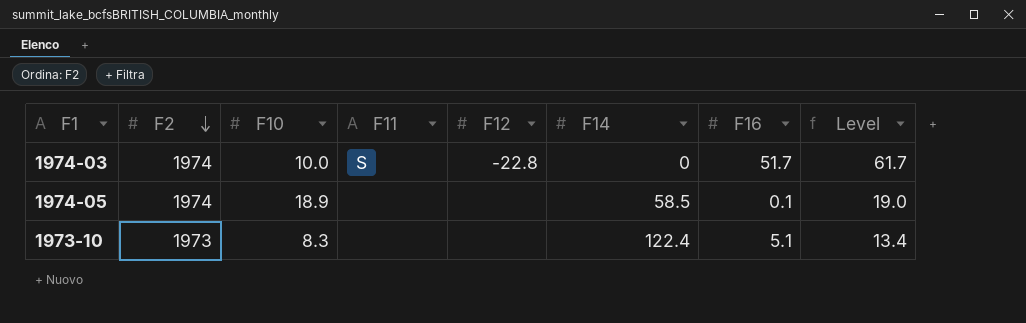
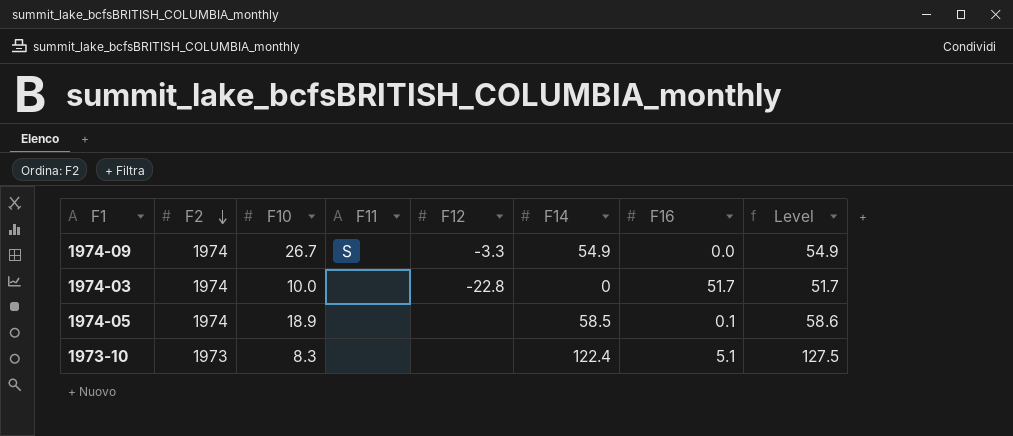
column Level | formula: [F10] + [F16] -> [F14] + [F16]
row 1974-09: none -> 1974 | 26.7 | S | -3.3 | 54.9 | 0.0 | 54.9
1974-03 | F11: S -> none

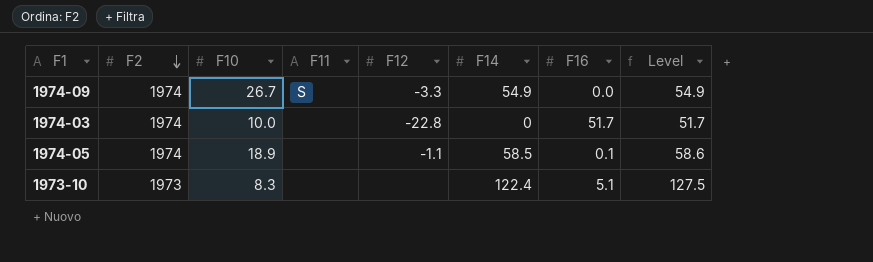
1974-05 | F12: none -> -1.1

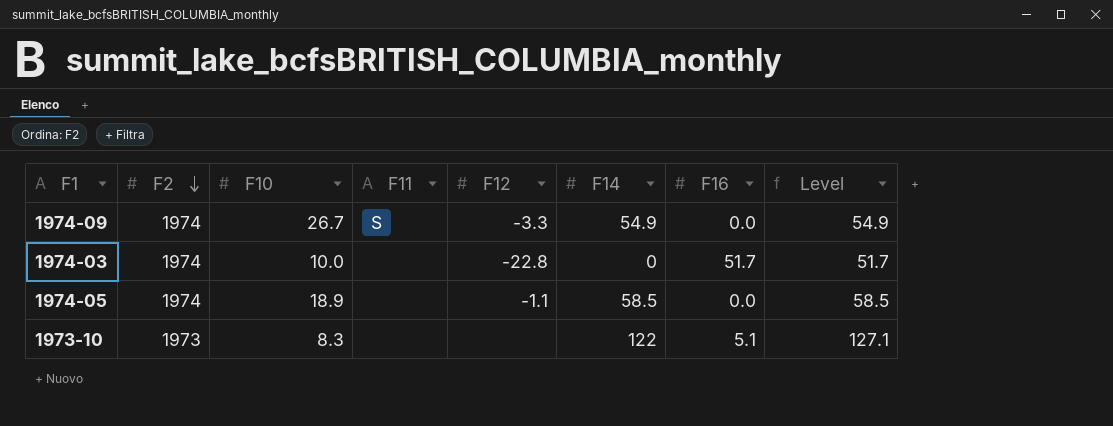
1974-05 | F16: 0.1 -> 0.0
1974-05 | Level: 58.6 -> 58.5
1973-10 | F14: 122.4 -> 122
1973-10 | Level: 127.5 -> 127.1

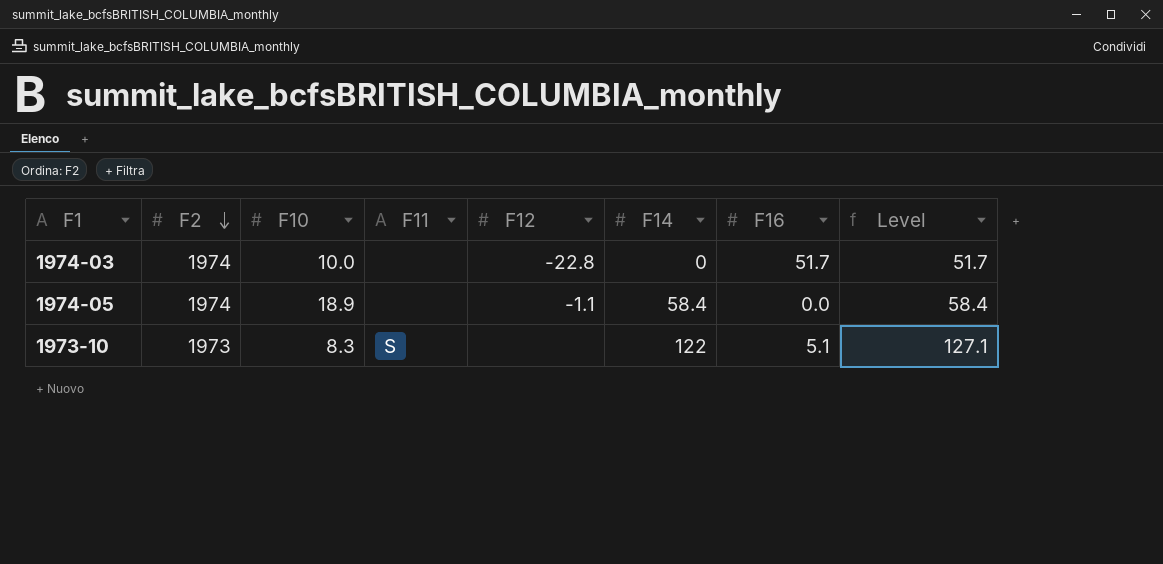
row 1974-09: 1974 | 26.7 | S | -3.3 | 54.9 | 0.0 | 54.9 -> none
1974-05 | F14: 58.5 -> 58.4
1974-05 | Level: 58.5 -> 58.4
1973-10 | F11: none -> S

